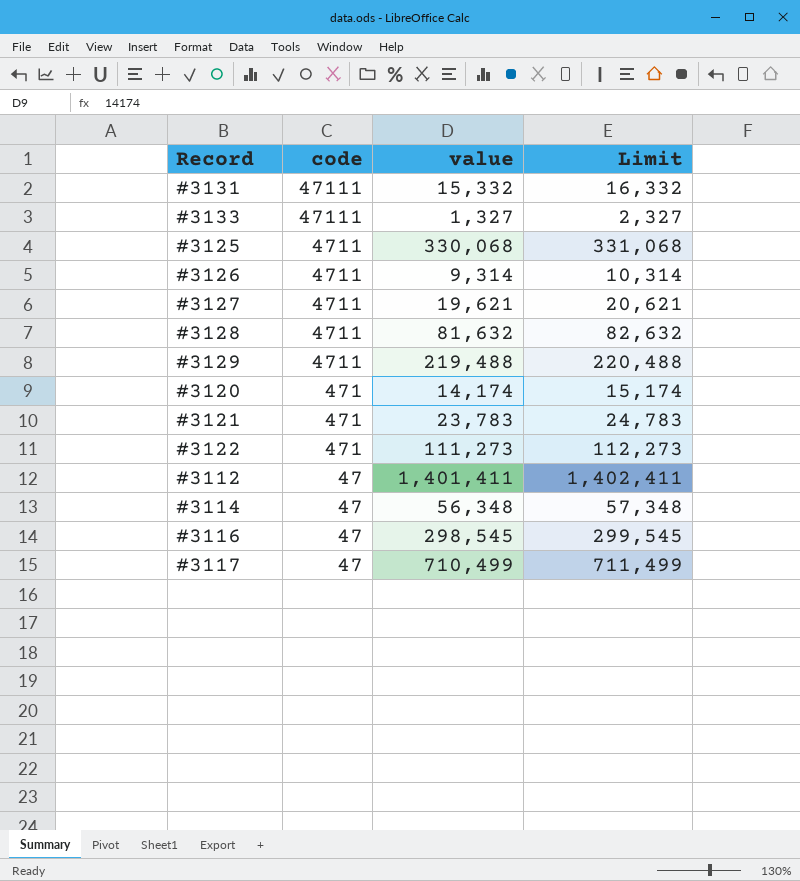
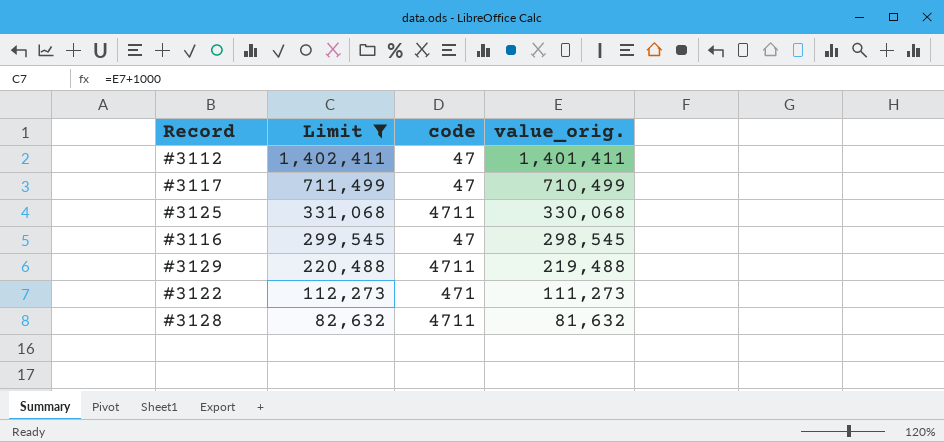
filter: none -> Limit >= 82,632
row order: code descending -> Limit descending
column Limit | position: 4 -> 2
column name: value -> value_orig.

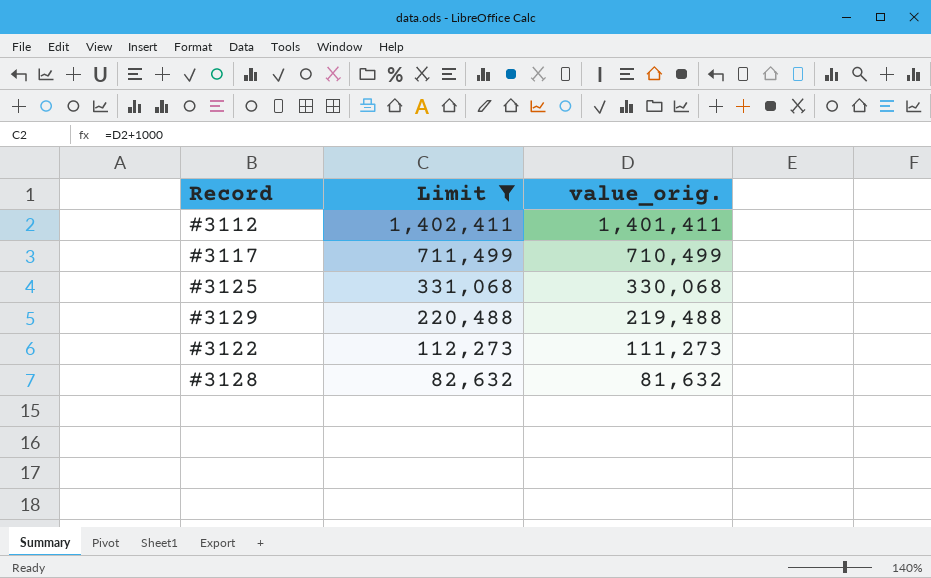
column code | position: 3 -> none
row #3116: 299,545 | 47 | 298,545 -> none

